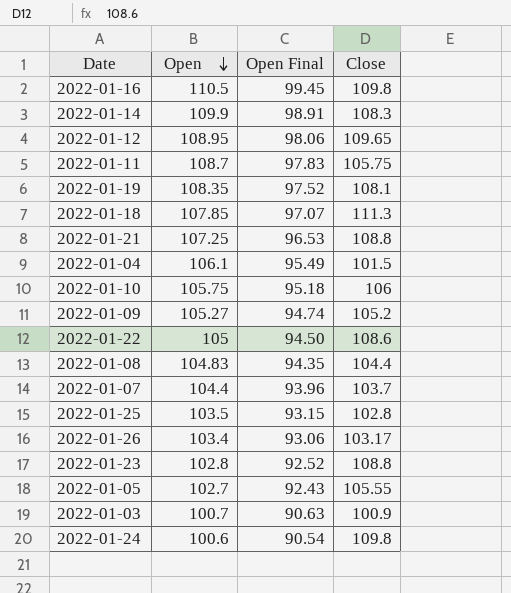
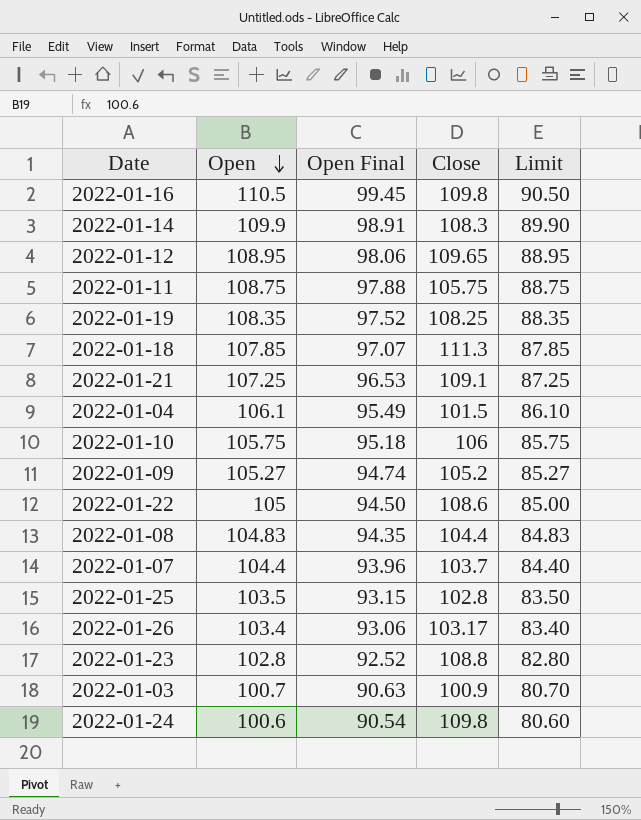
column Limit | formula: none -> [Open] - 20
row 2022-01-05: 102.7 | 92.43 | 105.55 -> none
2022-01-11 | Open: 108.7 -> 108.75
2022-01-11 | Open Final: 97.83 -> 97.88
2022-01-19 | Close: 108.1 -> 108.25
2022-01-21 | Close: 108.8 -> 109.1

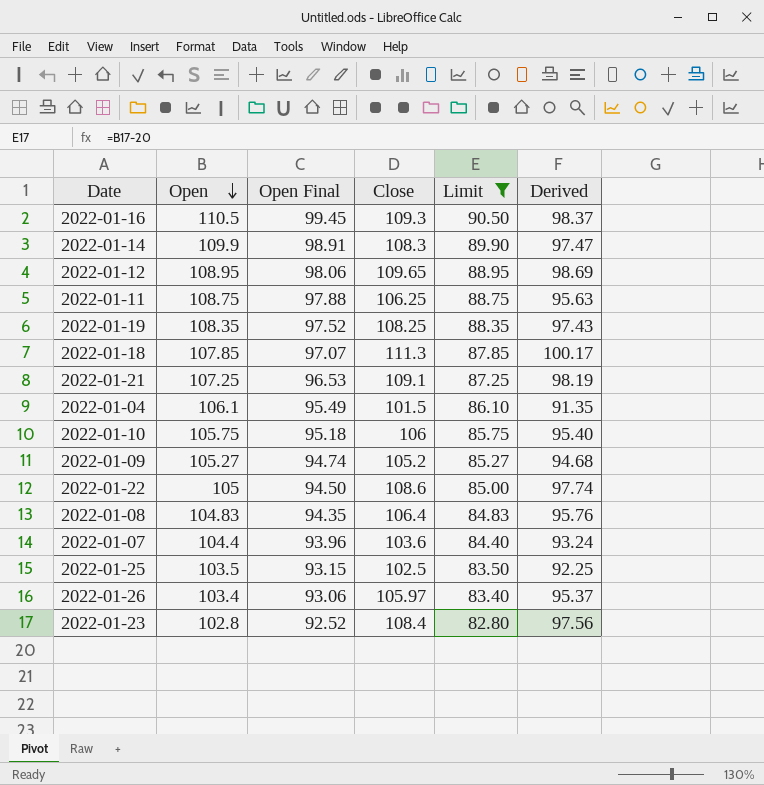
filter: none -> Limit >= 82.80
column Derived | formula: none -> [Close] * 0.9
2022-01-16 | Close: 109.8 -> 109.3
2022-01-11 | Close: 105.75 -> 106.25
2022-01-08 | Close: 104.4 -> 106.4
2022-01-07 | Close: 103.7 -> 103.6
2022-01-25 | Close: 102.8 -> 102.5
2022-01-26 | Close: 103.17 -> 105.97
2022-01-23 | Close: 108.8 -> 108.4

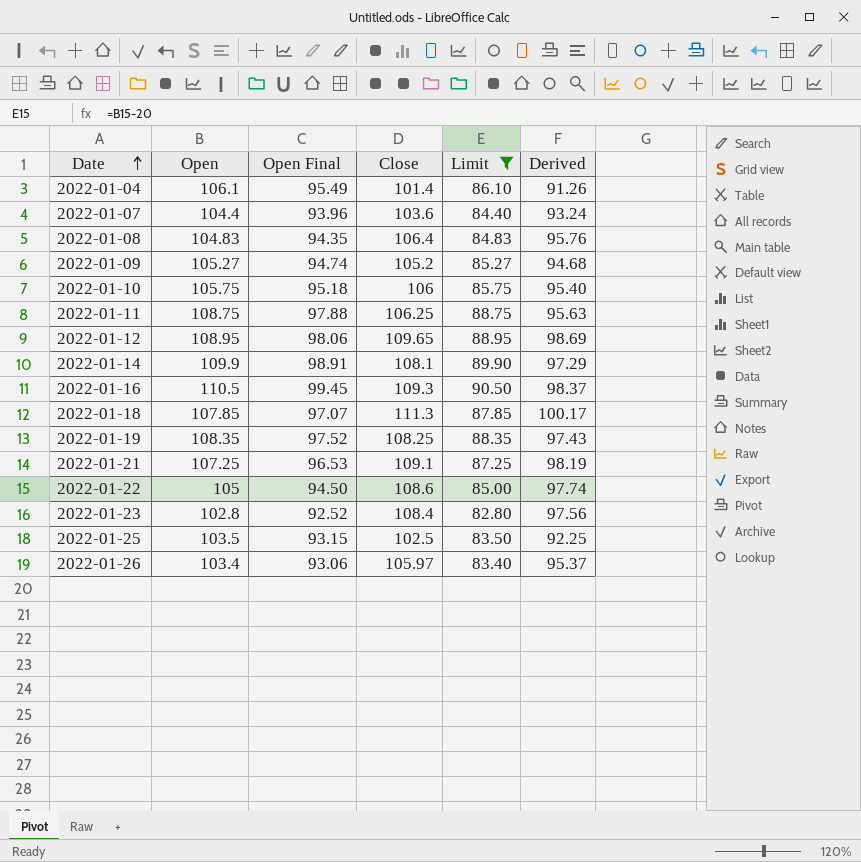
row order: Open descending -> Date ascending
2022-01-04 | Close: 101.5 -> 101.4
2022-01-04 | Derived: 91.35 -> 91.26
2022-01-14 | Close: 108.3 -> 108.1
2022-01-14 | Derived: 97.47 -> 97.29

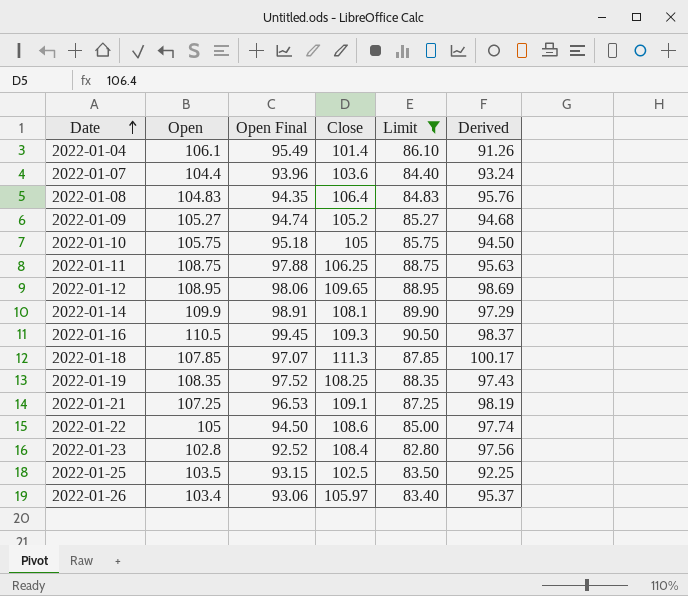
2022-01-10 | Close: 106 -> 105
2022-01-10 | Derived: 95.40 -> 94.50

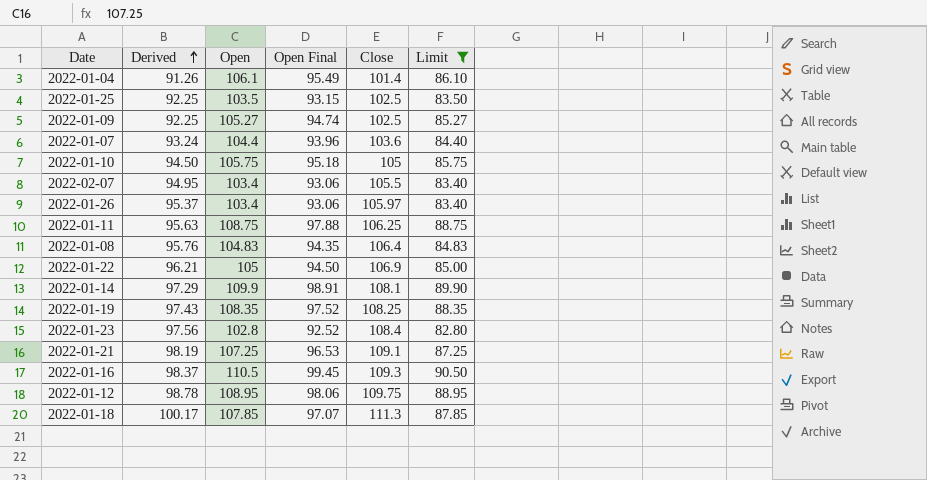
row order: Date ascending -> Derived ascending
column Derived | position: 6 -> 2
2022-01-09 | Derived: 94.68 -> 92.25
2022-01-09 | Close: 105.2 -> 102.5
row 2022-02-07: none -> 94.95 | 103.4 | 93.06 | 105.5 | 83.40
2022-01-22 | Derived: 97.74 -> 96.21
2022-01-22 | Close: 108.6 -> 106.9
2022-01-12 | Derived: 98.69 -> 98.78
2022-01-12 | Close: 109.65 -> 109.75

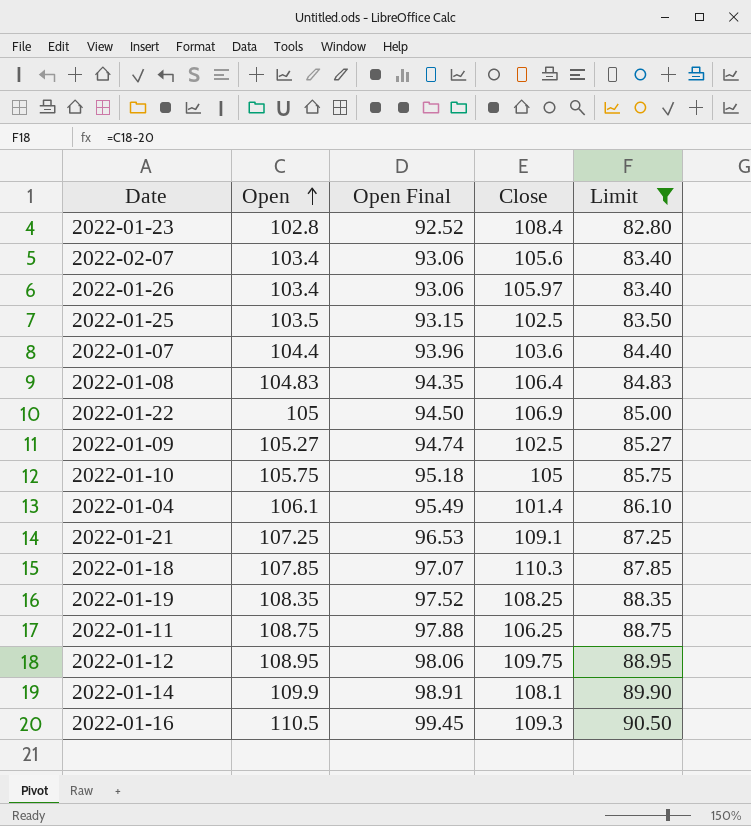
row order: Derived ascending -> Open ascending
column Derived | formula: [Close] * 0.9 -> none
2022-02-07 | Close: 105.5 -> 105.6
2022-01-18 | Close: 111.3 -> 110.3

